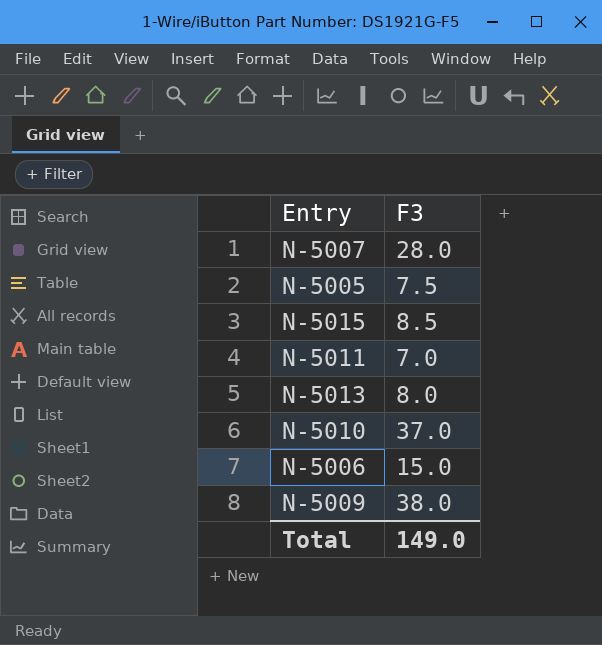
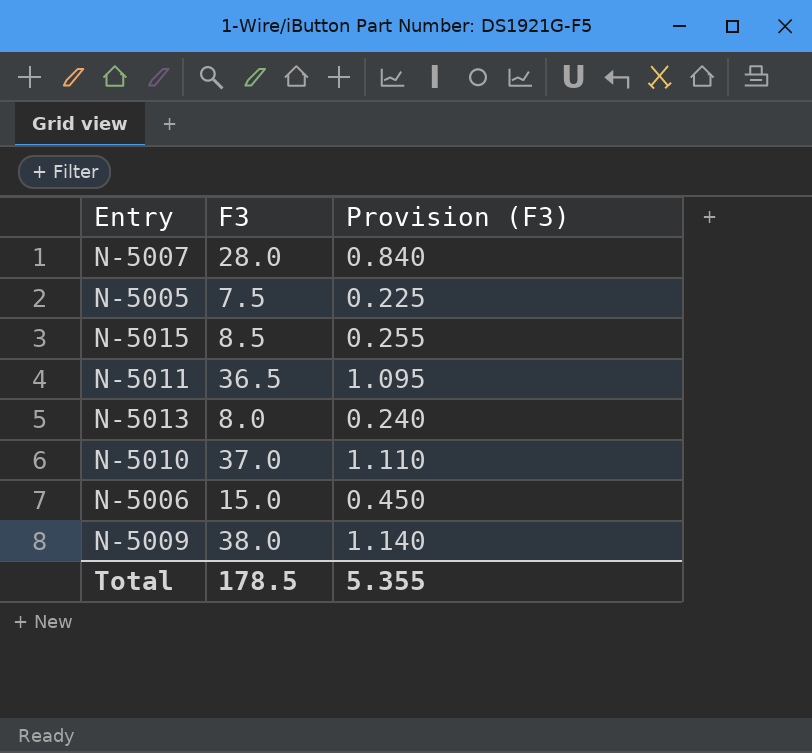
column Provision (F3) | formula: none -> [F3] * 0.03
N-5011 | F3: 7.0 -> 36.5
Total | F3: 149.0 -> 178.5

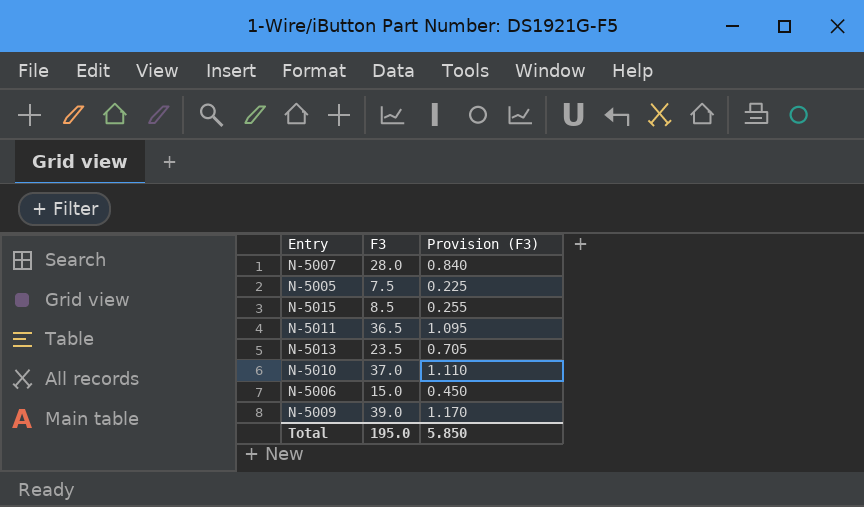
N-5013 | F3: 8.0 -> 23.5
N-5013 | Provision (F3): 0.240 -> 0.705
N-5009 | F3: 38.0 -> 39.0
N-5009 | Provision (F3): 1.140 -> 1.170
Total | F3: 178.5 -> 195.0
Total | Provision (F3): 5.355 -> 5.850

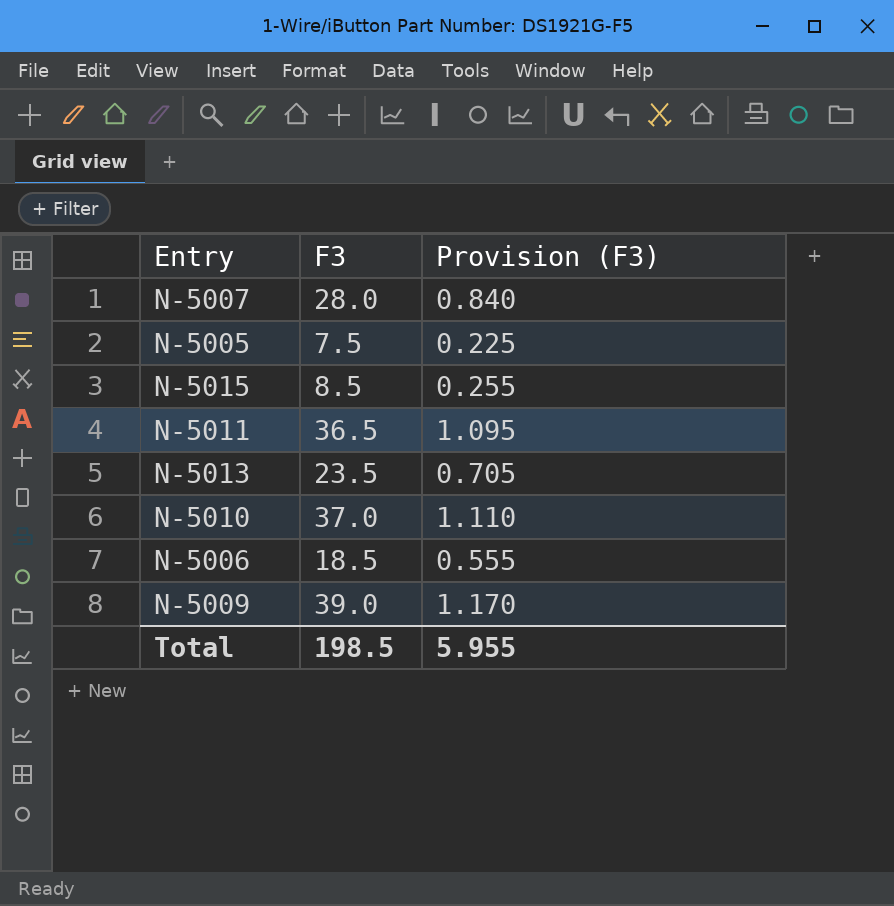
N-5006 | F3: 15.0 -> 18.5
N-5006 | Provision (F3): 0.450 -> 0.555
Total | F3: 195.0 -> 198.5
Total | Provision (F3): 5.850 -> 5.955

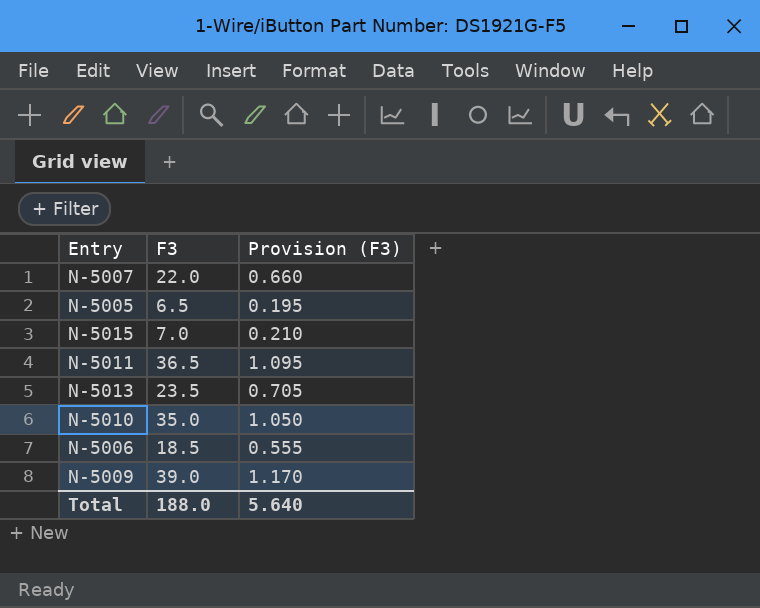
N-5007 | F3: 28.0 -> 22.0
N-5007 | Provision (F3): 0.840 -> 0.660
N-5005 | F3: 7.5 -> 6.5
N-5005 | Provision (F3): 0.225 -> 0.195
N-5015 | F3: 8.5 -> 7.0
N-5015 | Provision (F3): 0.255 -> 0.210
N-5010 | F3: 37.0 -> 35.0
N-5010 | Provision (F3): 1.110 -> 1.050
Total | F3: 198.5 -> 188.0
Total | Provision (F3): 5.955 -> 5.640

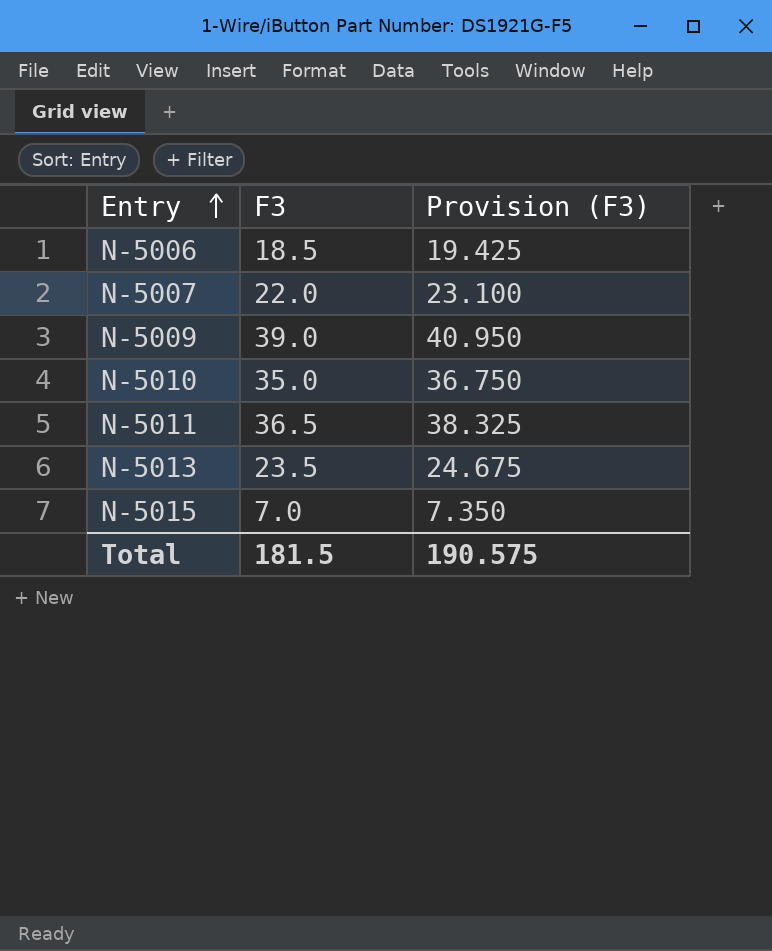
row order: none -> Entry ascending
column Provision (F3) | formula: [F3] * 0.03 -> [F3] * 1.05
row N-5005: 6.5 | 0.195 -> none
Total | F3: 188.0 -> 181.5
Total | Provision (F3): 5.640 -> 190.575

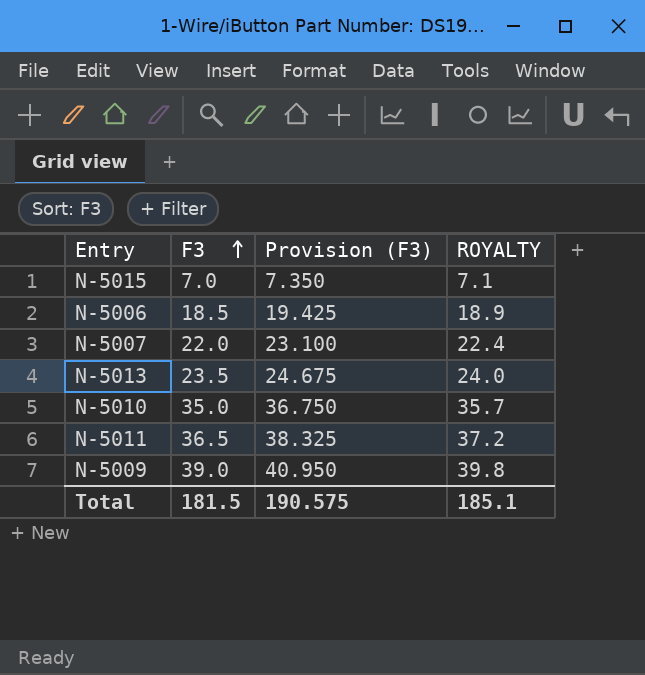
row order: Entry ascending -> F3 ascending
column ROYALTY | formula: none -> [F3] * 1.02

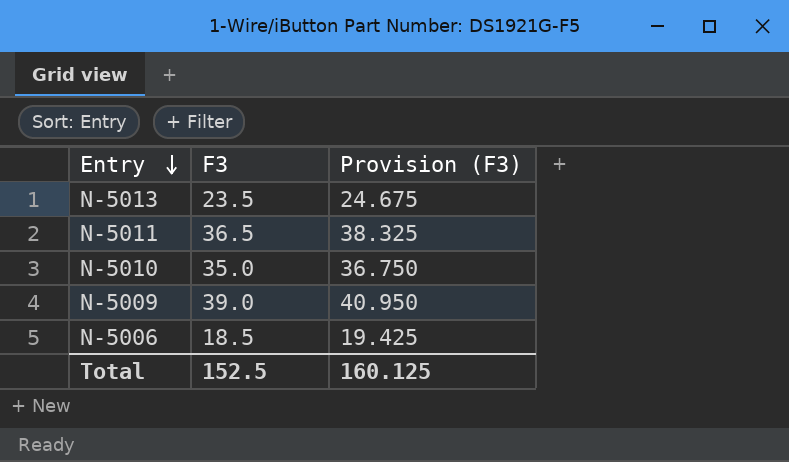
row order: F3 ascending -> Entry descending
column ROYALTY | formula: [F3] * 1.02 -> none
row N-5015: 7.0 | 7.350 | 7.1 -> none
row N-5007: 22.0 | 23.100 | 22.4 -> none
Total | F3: 181.5 -> 152.5
Total | Provision (F3): 190.575 -> 160.125

